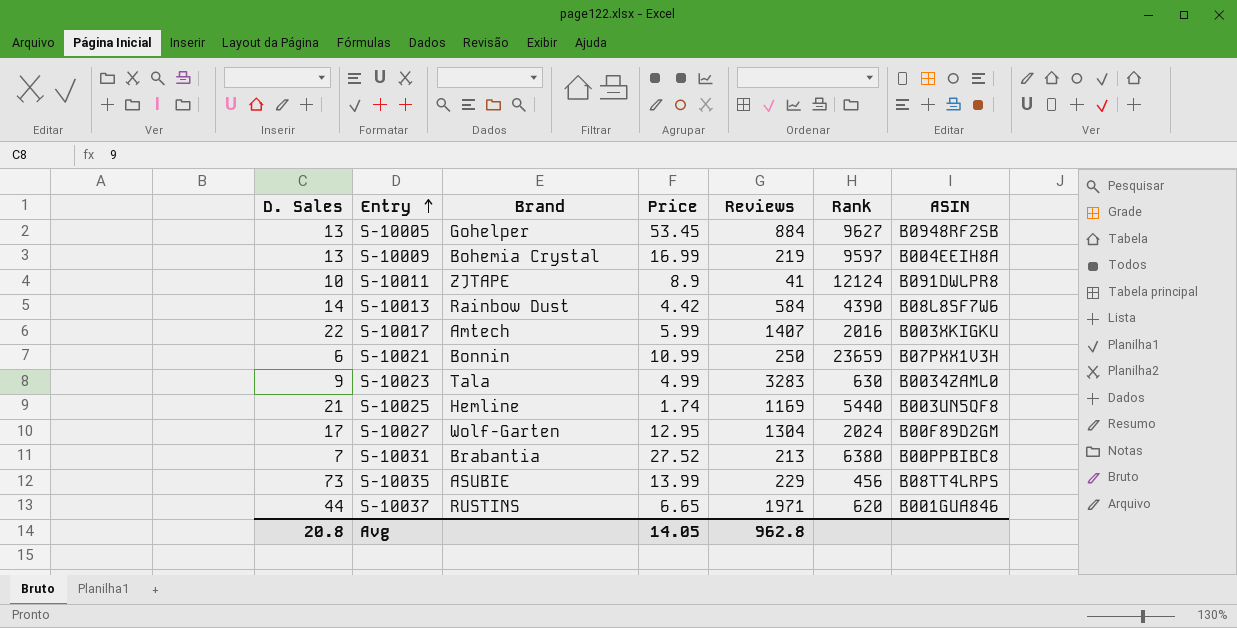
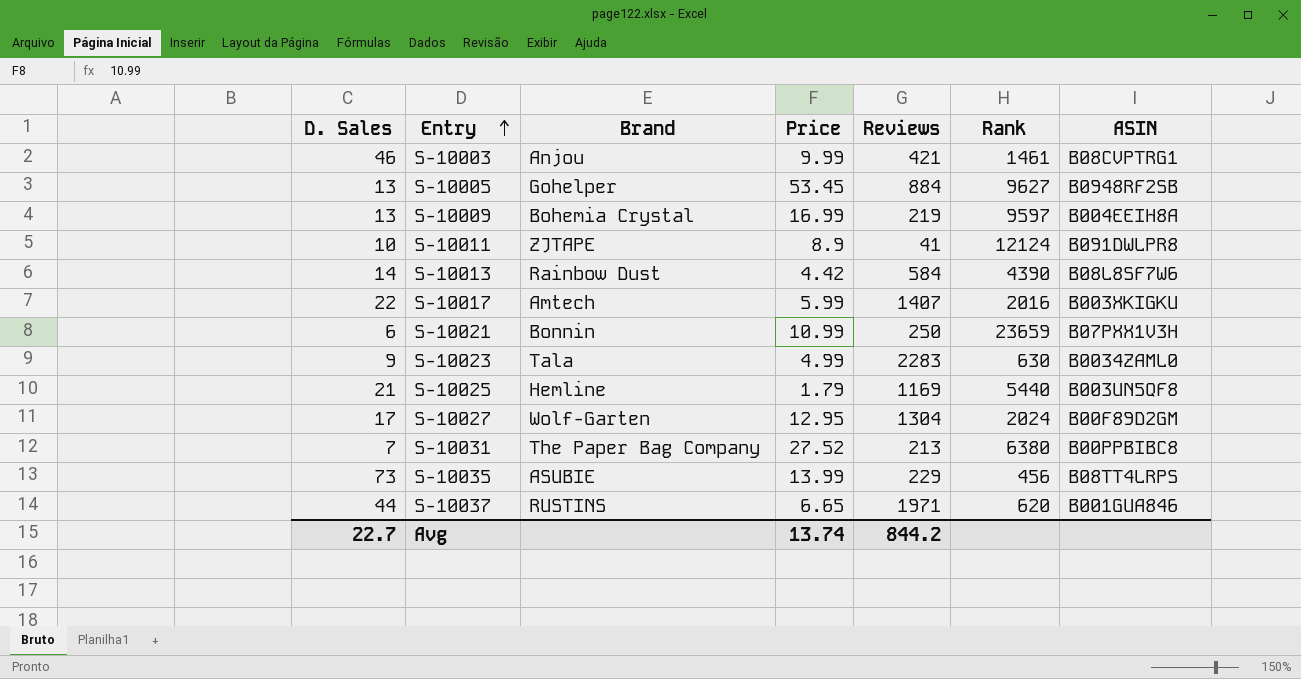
row S-10003: none -> 46 | Anjou | 9.99 | 421 | 1461 | B08CVPTRG1
S-10023 | Reviews: 3283 -> 2283
S-10025 | Price: 1.74 -> 1.79
S-10031 | Brand: Brabantia -> The Paper Bag Company
Avg | D. Sales: 20.8 -> 22.7
Avg | Price: 14.05 -> 13.74
Avg | Reviews: 962.8 -> 844.2

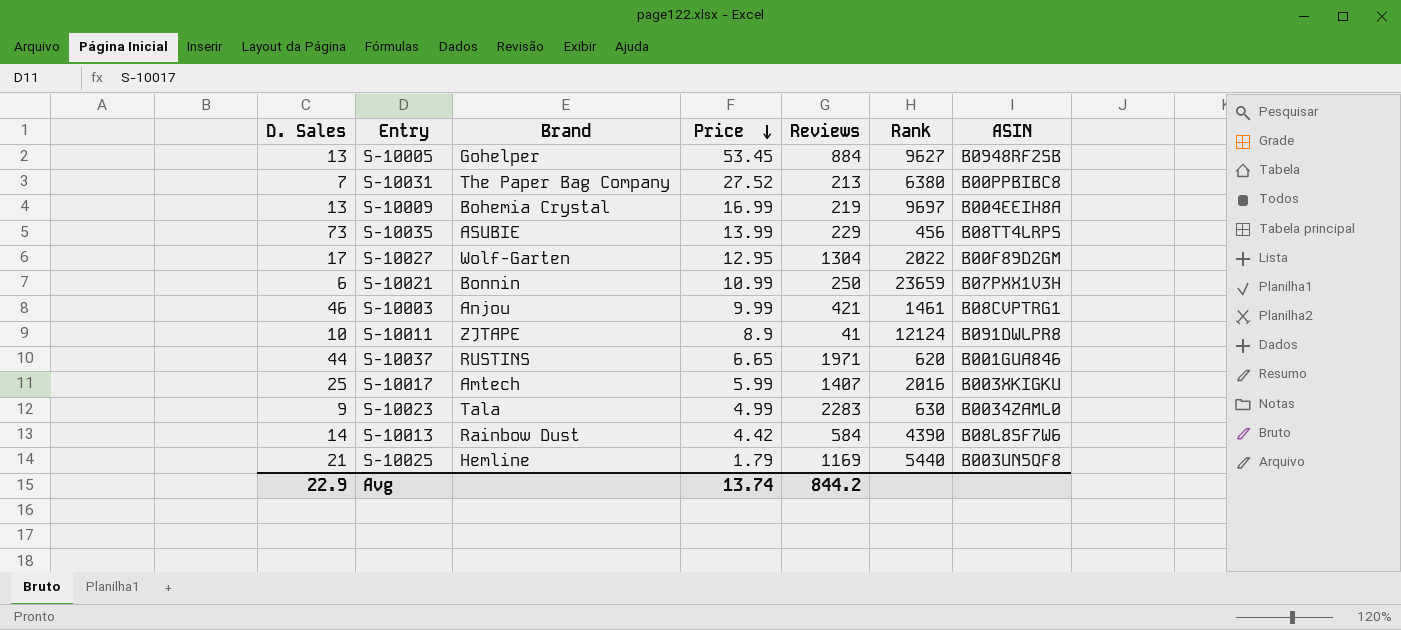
row order: Entry ascending -> Price descending
S-10009 | Rank: 9597 -> 9697
S-10027 | Rank: 2024 -> 2022
S-10017 | D. Sales: 22 -> 25
Avg | D. Sales: 22.7 -> 22.9

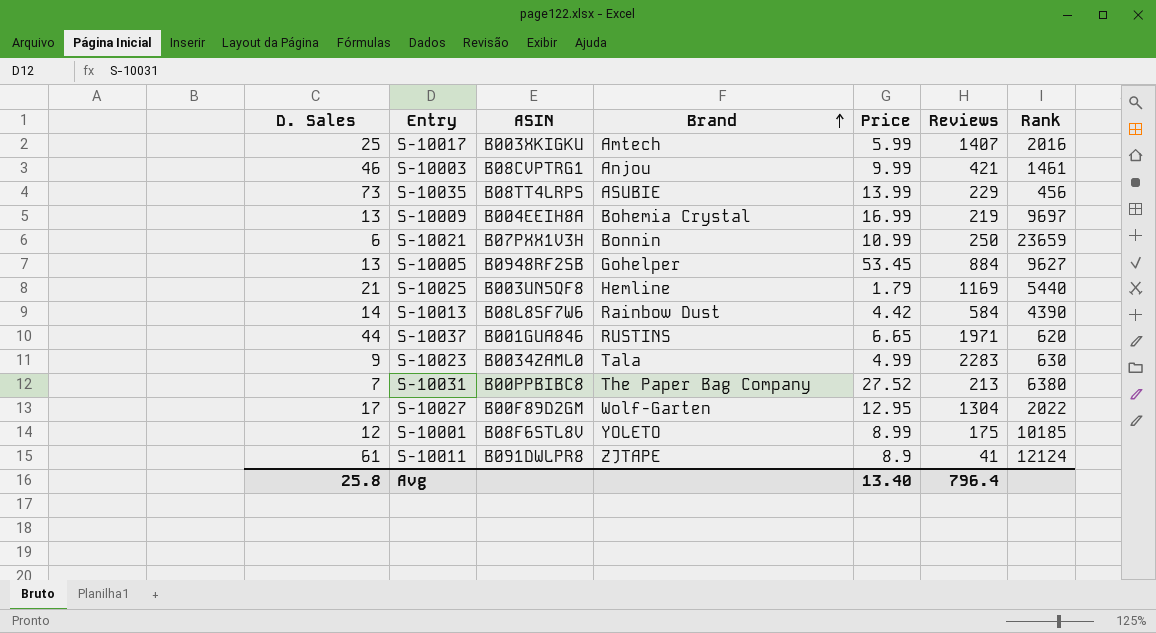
row order: Price descending -> Brand ascending
column ASIN | position: 7 -> 3
row S-10001: none -> 12 | B08F6STL8V | YOLETO | 8.99 | 175 | 10185
S-10011 | D. Sales: 10 -> 61
Avg | D. Sales: 22.9 -> 25.8
Avg | Price: 13.74 -> 13.40
Avg | Reviews: 844.2 -> 796.4

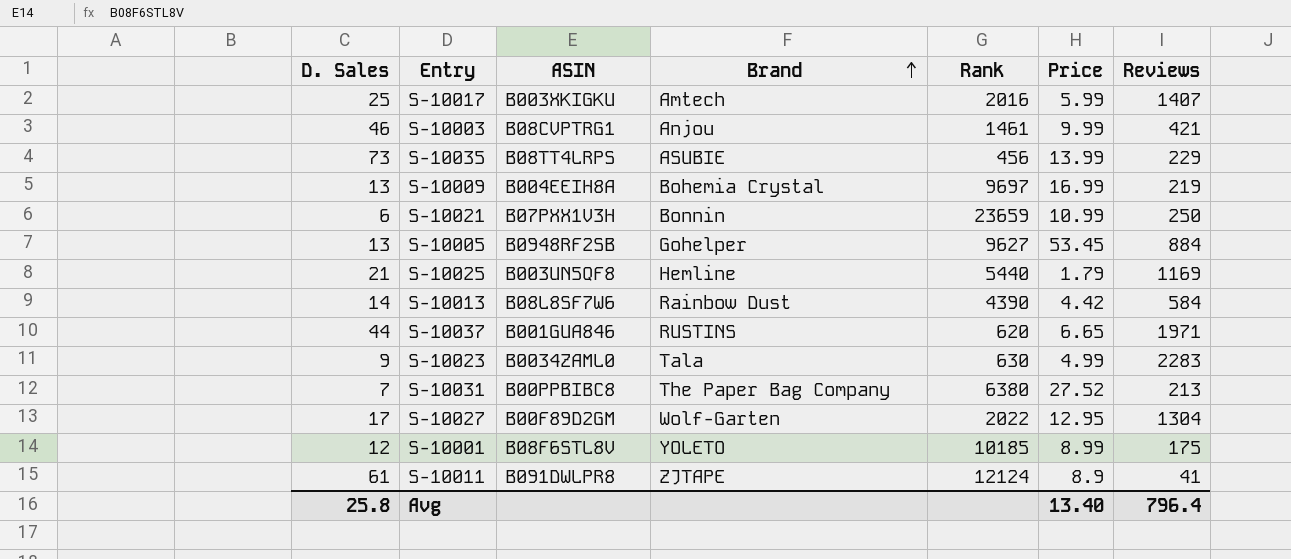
column Rank | position: 7 -> 5

